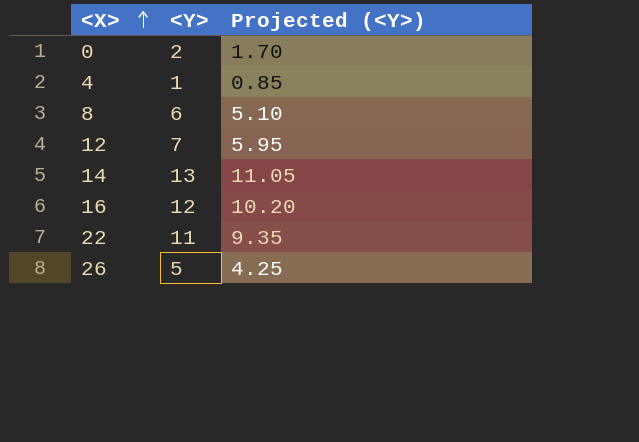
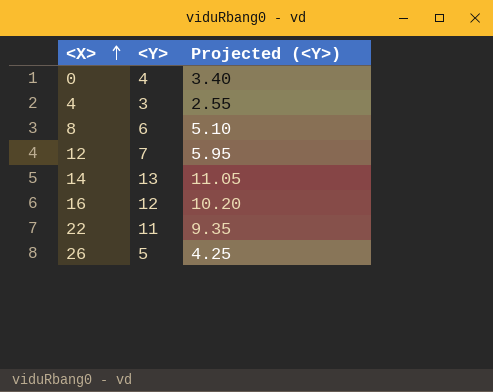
0 | <Y>: 2 -> 4
0 | Projected (<Y>): 1.70 -> 3.40
4 | <Y>: 1 -> 3
4 | Projected (<Y>): 0.85 -> 2.55

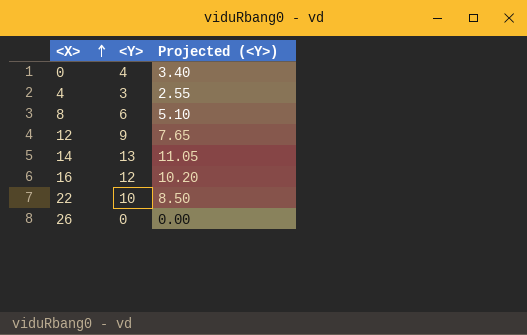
12 | <Y>: 7 -> 9
12 | Projected (<Y>): 5.95 -> 7.65
22 | <Y>: 11 -> 10
22 | Projected (<Y>): 9.35 -> 8.50
26 | <Y>: 5 -> 0
26 | Projected (<Y>): 4.25 -> 0.00

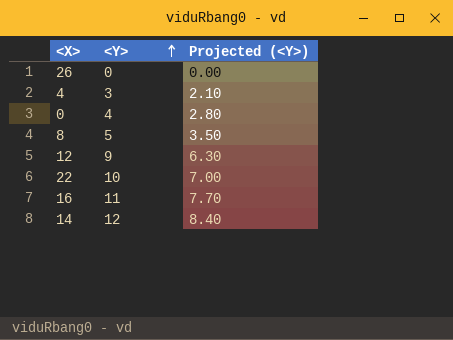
row order: <X> ascending -> <Y> ascending
column Projected (<Y>) | formula: [<Y>] * 0.85 -> [<Y>] * 0.7
8 | <Y>: 6 -> 5
16 | <Y>: 12 -> 11
14 | <Y>: 13 -> 12

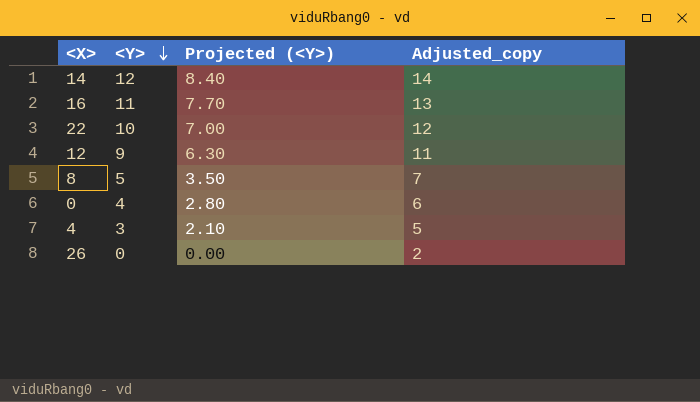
row order: <Y> ascending -> <Y> descending
column Adjusted_copy | formula: none -> [<Y>] + 2

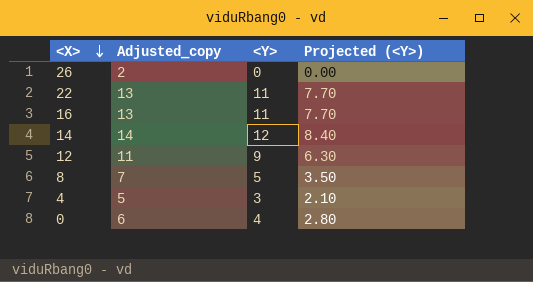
row order: <Y> descending -> <X> descending
column Adjusted_copy | position: 4 -> 2
22 | Adjusted_copy: 12 -> 13
22 | <Y>: 10 -> 11
22 | Projected (<Y>): 7.00 -> 7.70

